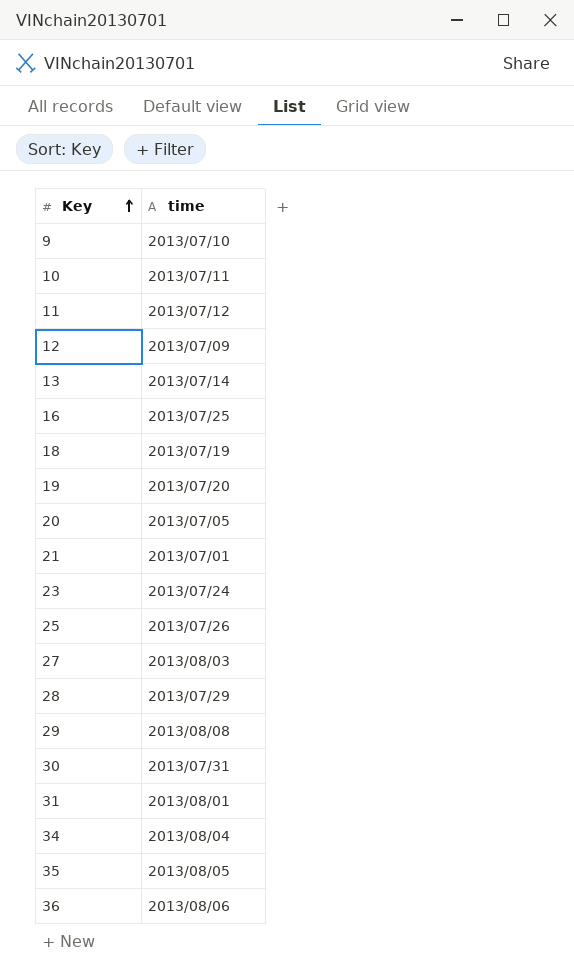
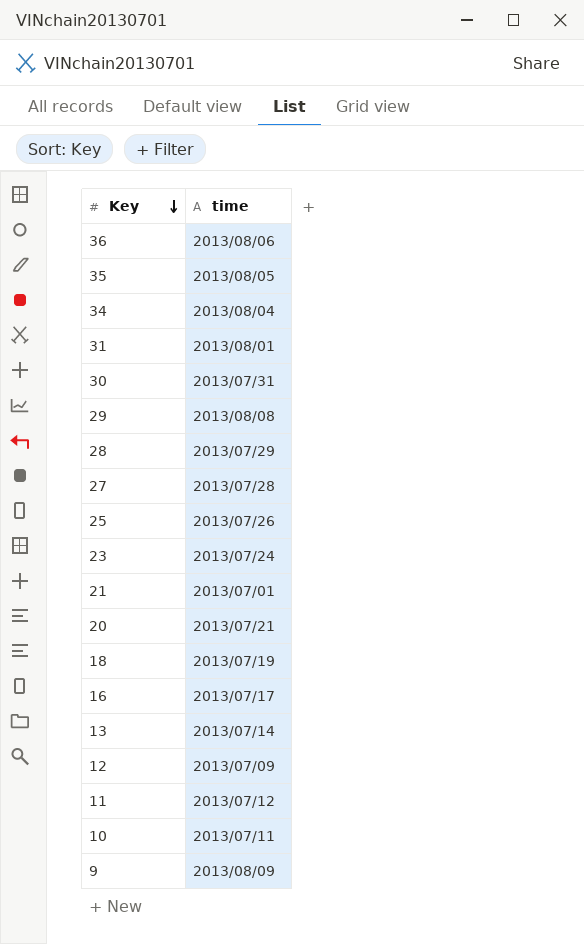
row order: Key ascending -> Key descending
row 19: 2013/07/20 -> none
27 | time: 2013/08/03 -> 2013/07/28
20 | time: 2013/07/05 -> 2013/07/21
16 | time: 2013/07/25 -> 2013/07/17
9 | time: 2013/07/10 -> 2013/08/09

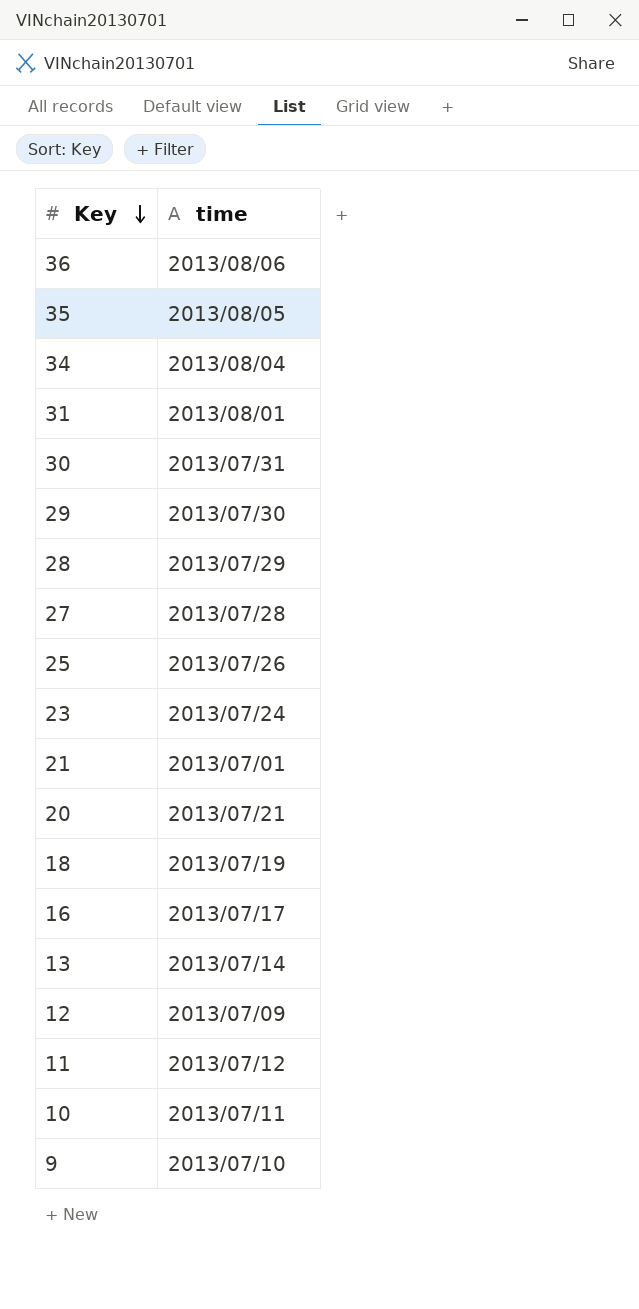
29 | time: 2013/08/08 -> 2013/07/30
9 | time: 2013/08/09 -> 2013/07/10

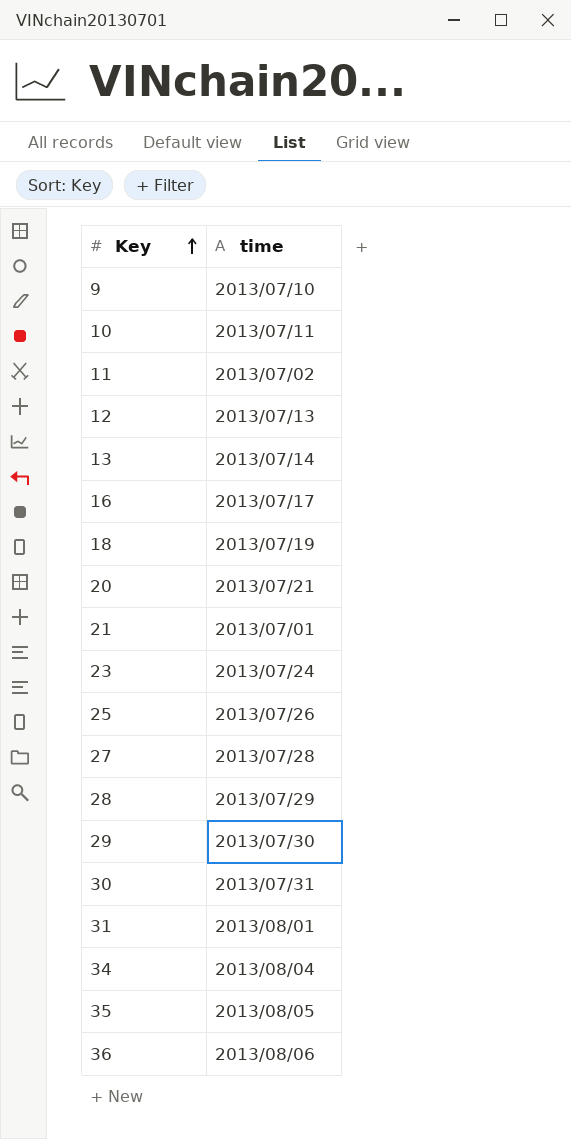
row order: Key descending -> Key ascending
11 | time: 2013/07/12 -> 2013/07/02
12 | time: 2013/07/09 -> 2013/07/13

